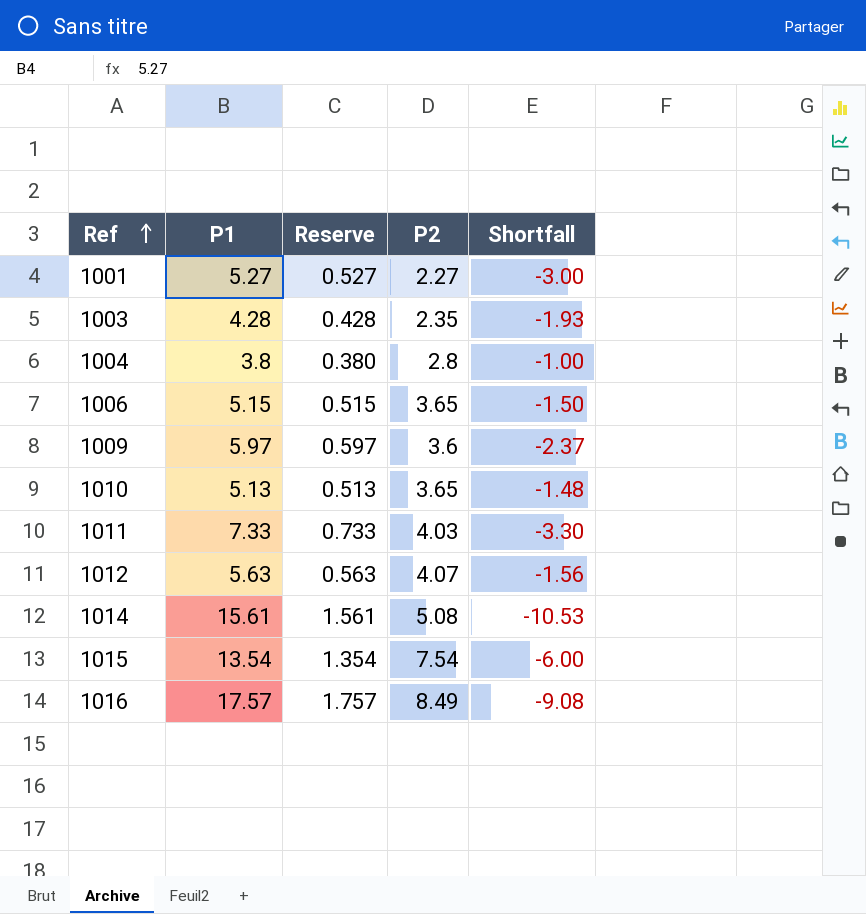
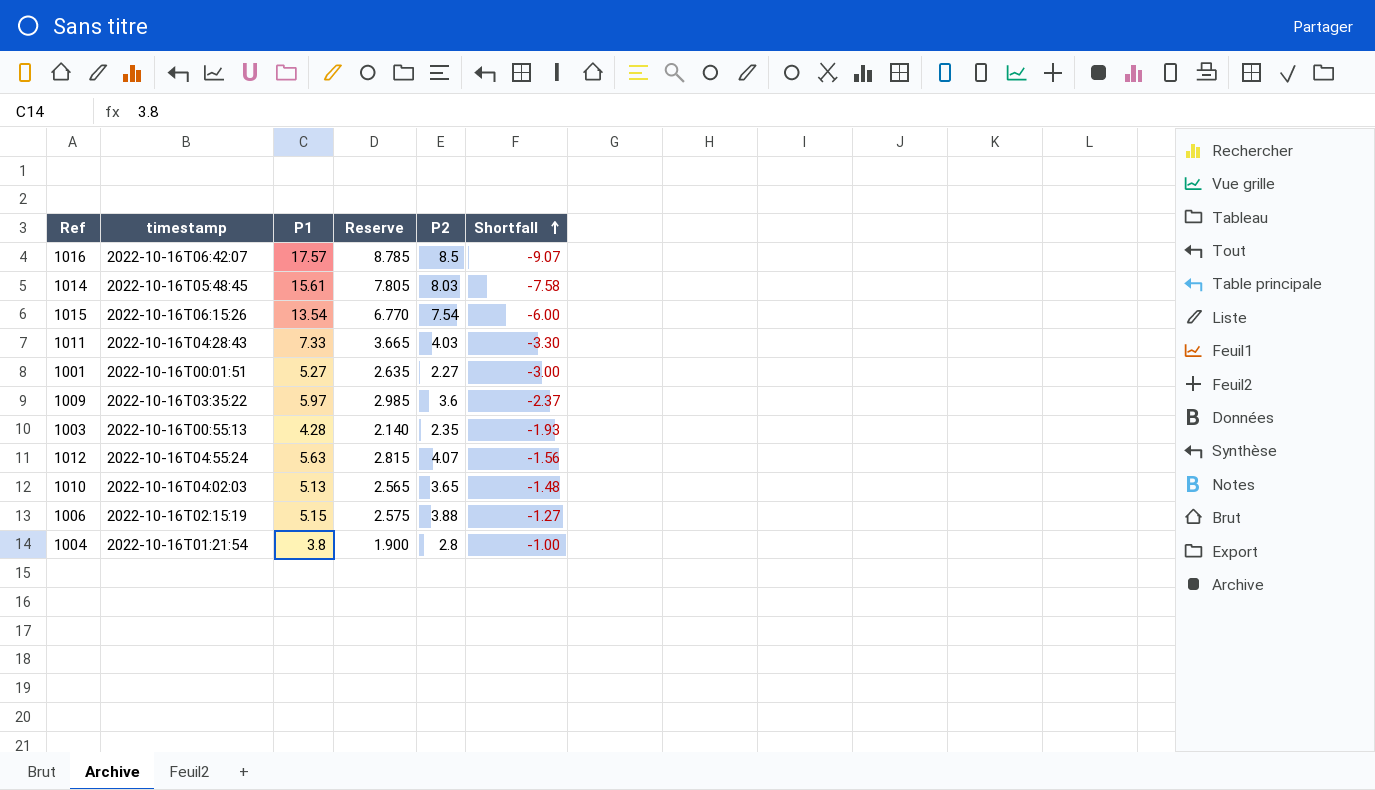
row order: Ref ascending -> Shortfall ascending
column timestamp | position: none -> 2
column Reserve | formula: [P1] * 0.1 -> [P1] * 0.5
1016 | P2: 8.49 -> 8.5
1016 | Shortfall: -9.08 -> -9.07
1014 | P2: 5.08 -> 8.03
1014 | Shortfall: -10.53 -> -7.58
1006 | P2: 3.65 -> 3.88
1006 | Shortfall: -1.50 -> -1.27

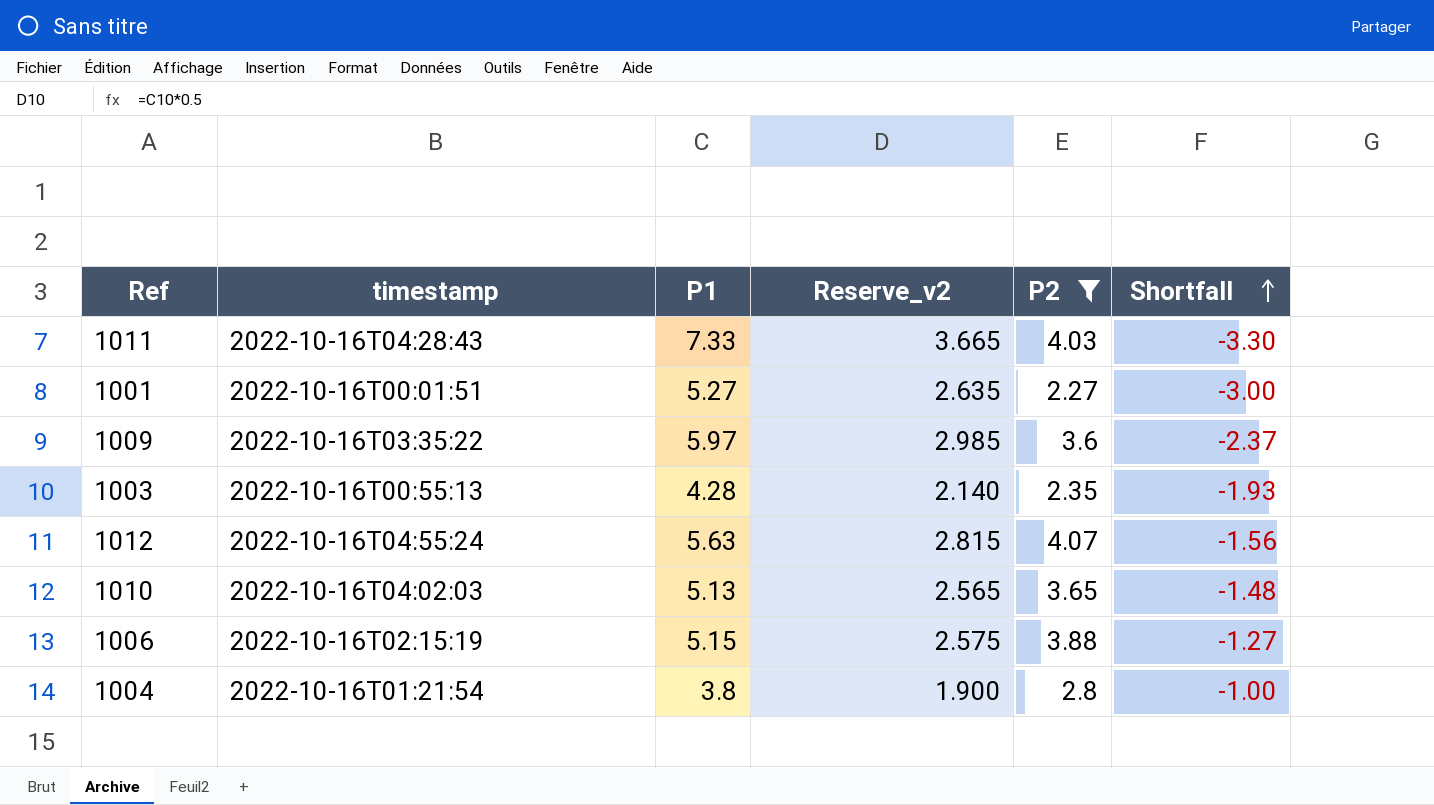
filter: none -> P2 <= 4.07
column name: Reserve -> Reserve_v2

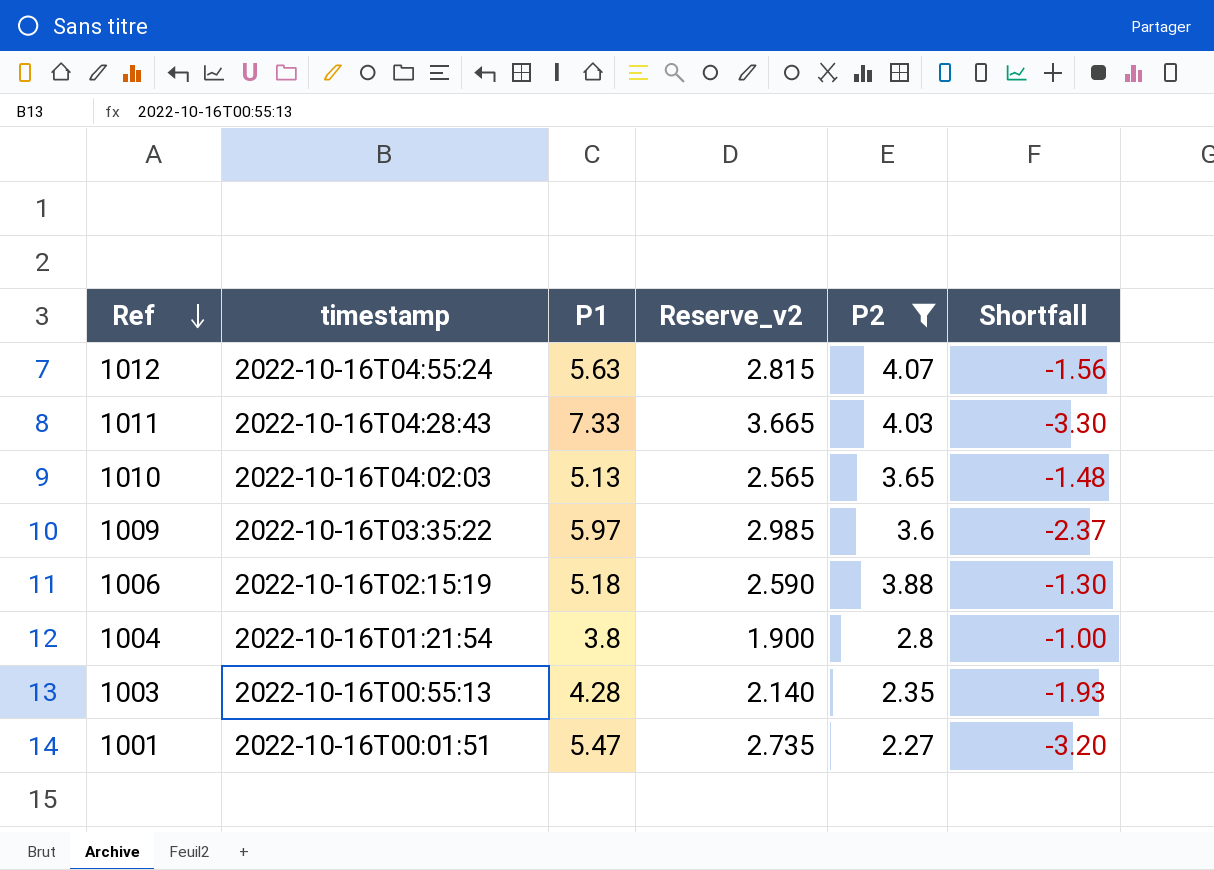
row order: Shortfall ascending -> Ref descending
1006 | P1: 5.15 -> 5.18
1006 | Reserve_v2: 2.575 -> 2.590
1006 | Shortfall: -1.27 -> -1.30
1001 | P1: 5.27 -> 5.47
1001 | Reserve_v2: 2.635 -> 2.735
1001 | Shortfall: -3.00 -> -3.20

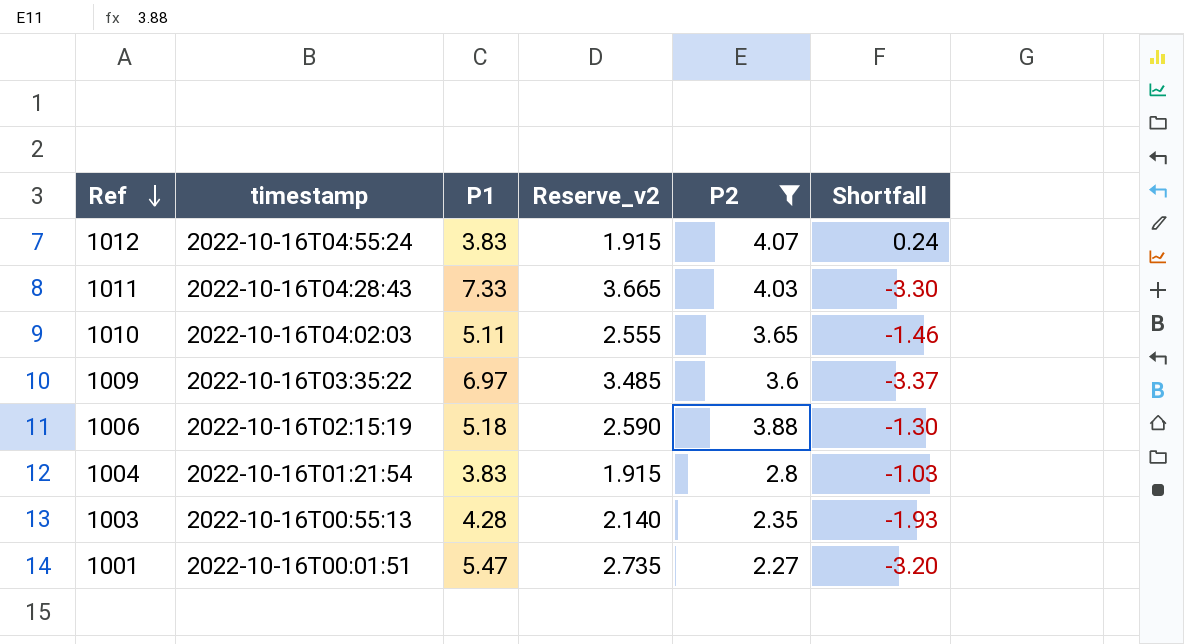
1012 | P1: 5.63 -> 3.83
1012 | Reserve_v2: 2.815 -> 1.915
1012 | Shortfall: -1.56 -> 0.24
1010 | P1: 5.13 -> 5.11
1010 | Reserve_v2: 2.565 -> 2.555
1010 | Shortfall: -1.48 -> -1.46
1009 | P1: 5.97 -> 6.97
1009 | Reserve_v2: 2.985 -> 3.485
1009 | Shortfall: -2.37 -> -3.37
1004 | P1: 3.8 -> 3.83
1004 | Reserve_v2: 1.900 -> 1.915
1004 | Shortfall: -1.00 -> -1.03

